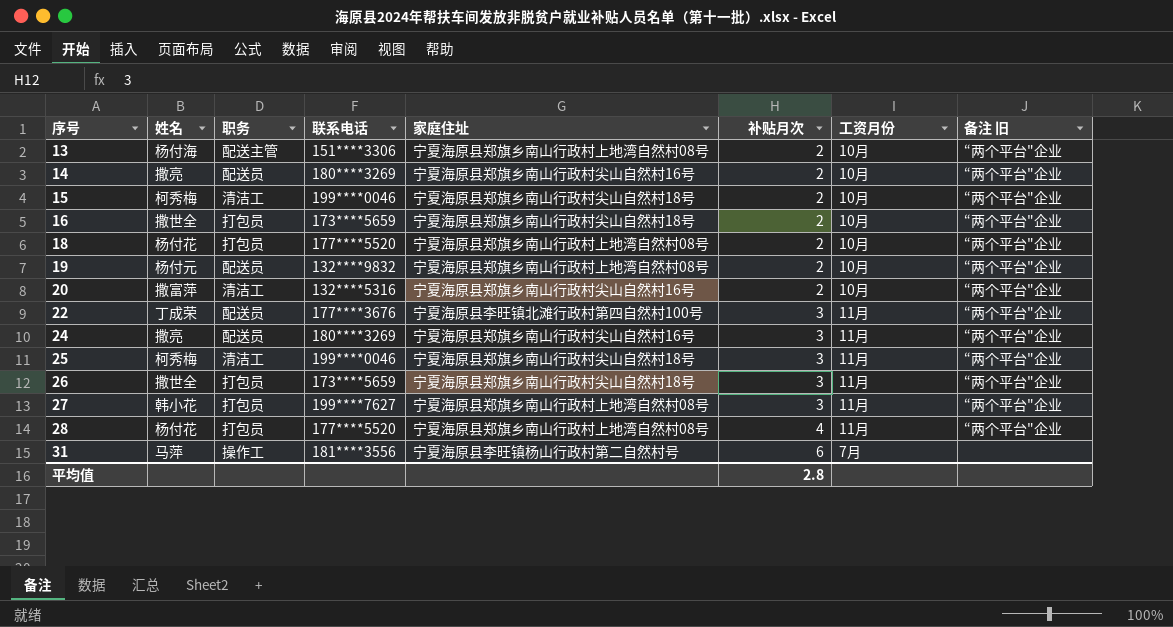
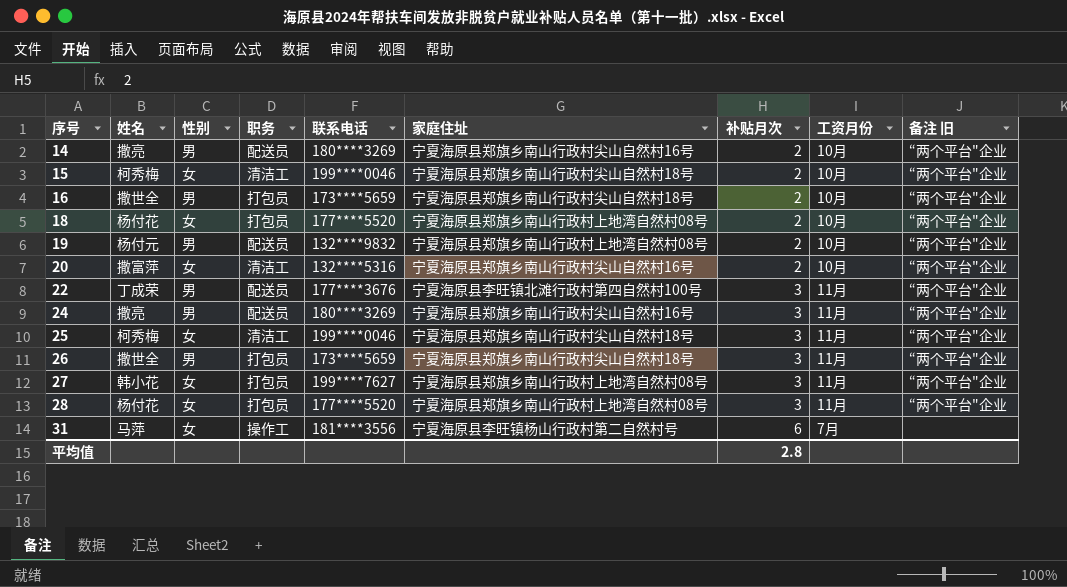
column 性别 | position: none -> 3
row 13: 杨付海 | 配送主管 | 151****3306 | 宁夏海原县郑旗乡南山行政村上地湾自然村08号 | 2 | 10月 | “两个平台"企业 -> none
28 | 补贴月次: 4 -> 3

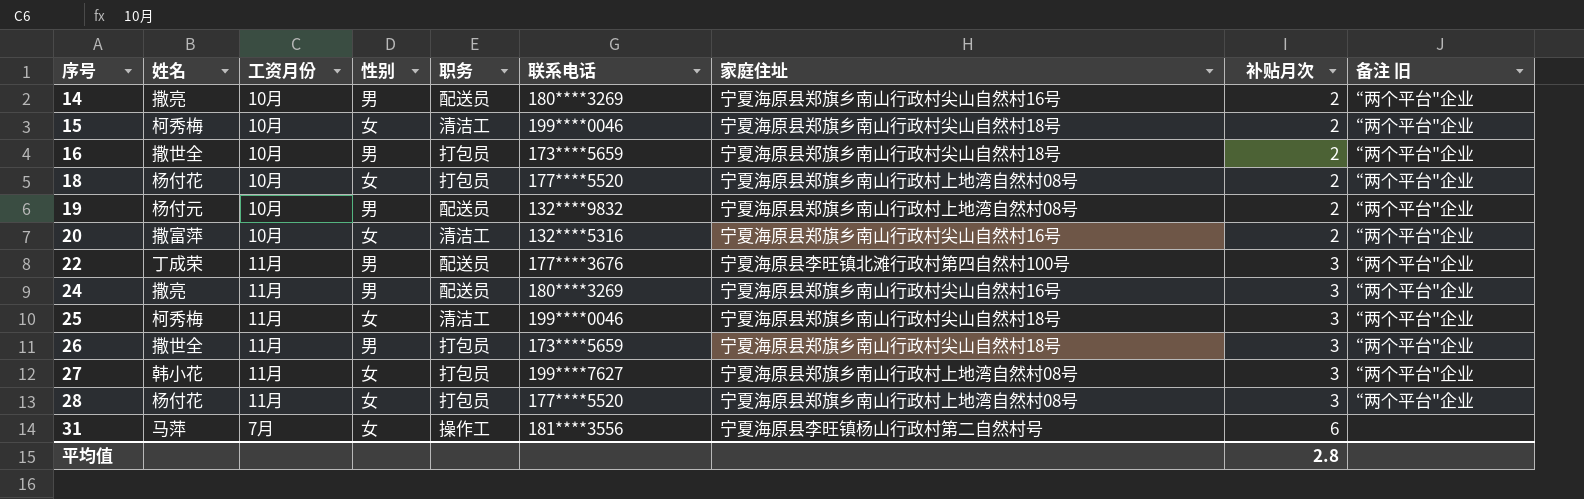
column 工资月份 | position: 8 -> 3

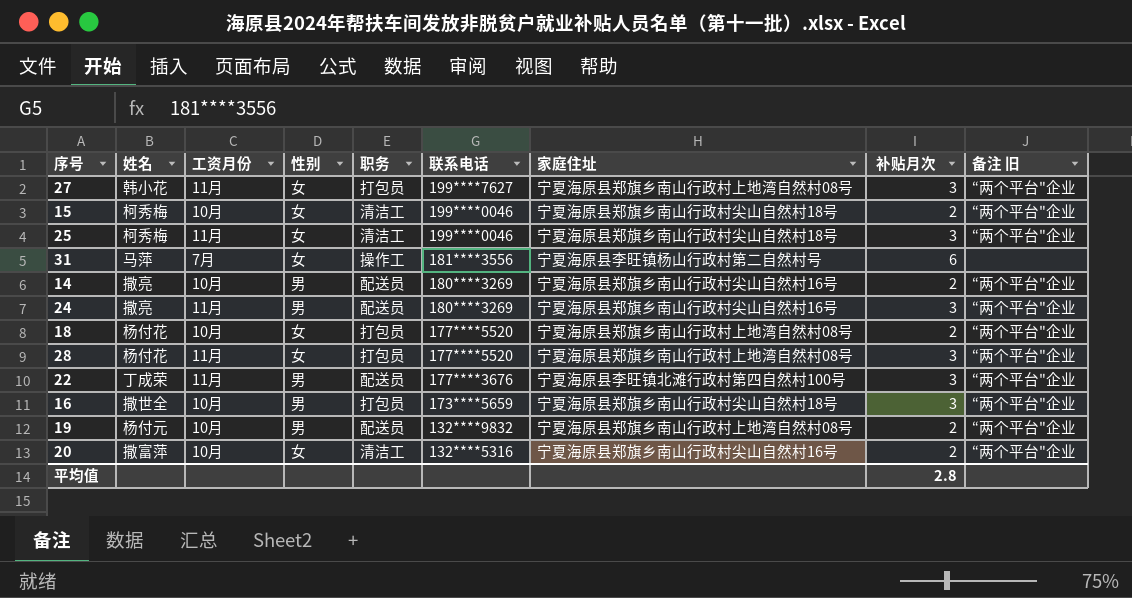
row order: 序号 ascending -> 联系电话 descending
row 26: 撒世全 | 11月 | 男 | 打包员 | 173****5659 | 宁夏海原县郑旗乡南山行政村尖山自然村18号 | 3 | “两个平台"企业 -> none
16 | 补贴月次: 2 -> 3

